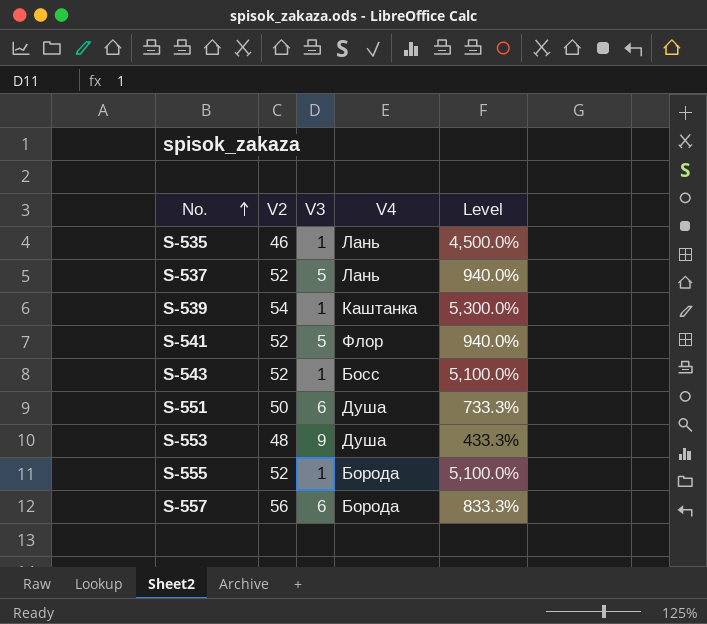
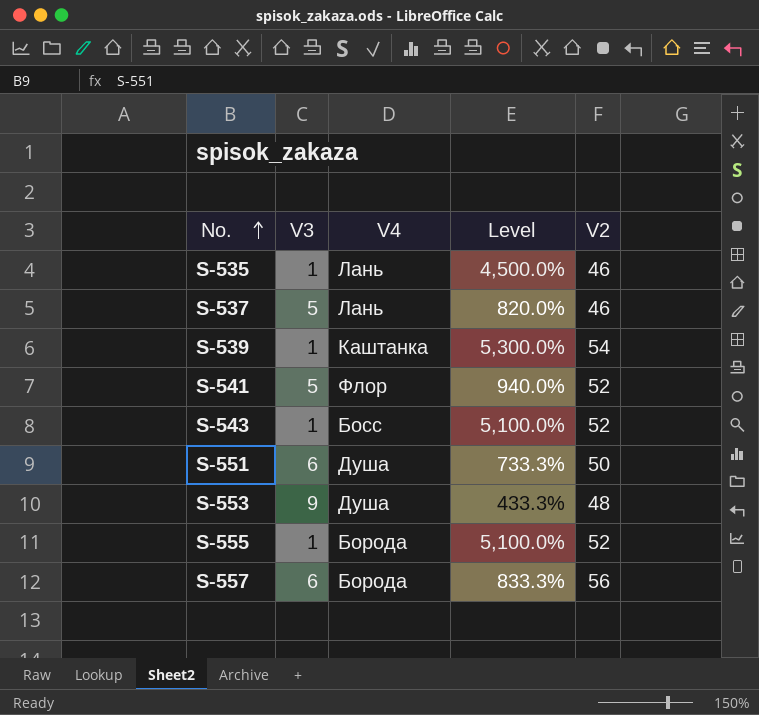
column V2 | position: 2 -> 5
S-537 | Level: 940.0% -> 820.0%
S-537 | V2: 52 -> 46

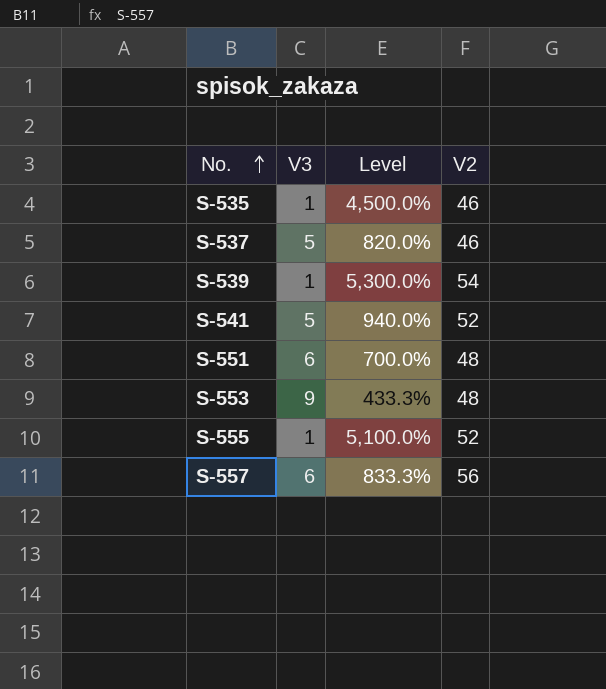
column V4 | position: 3 -> none
row S-543: 1 | Босс | 5,100.0% | 52 -> none
S-551 | Level: 733.3% -> 700.0%
S-551 | V2: 50 -> 48

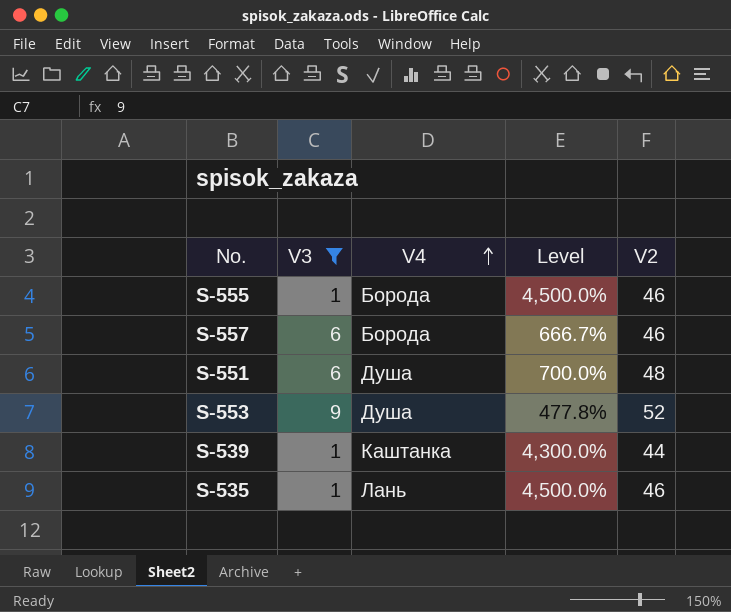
filter: none -> V3 != 5
row order: No. ascending -> V4 ascending
column V4 | position: none -> 3
S-555 | Level: 5,100.0% -> 4,500.0%
S-555 | V2: 52 -> 46
S-557 | Level: 833.3% -> 666.7%
S-557 | V2: 56 -> 46
S-553 | Level: 433.3% -> 477.8%
S-553 | V2: 48 -> 52
S-539 | Level: 5,300.0% -> 4,300.0%
S-539 | V2: 54 -> 44

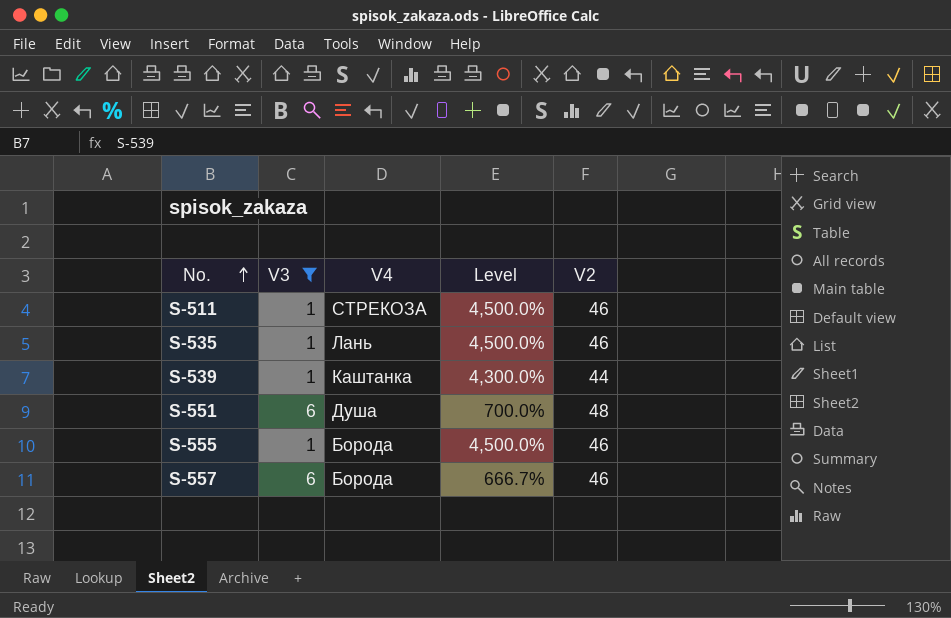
row order: V4 ascending -> No. ascending
row S-553: 9 | Душа | 477.8% | 52 -> none
row S-511: none -> 1 | СТРЕКОЗА | 4,500.0% | 46

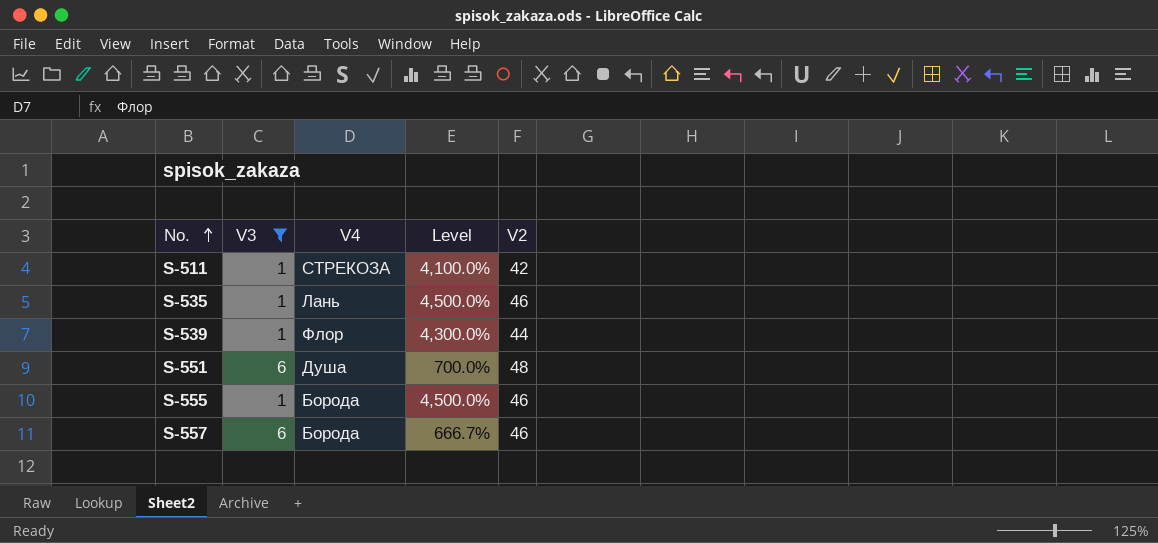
S-511 | Level: 4,500.0% -> 4,100.0%
S-511 | V2: 46 -> 42
S-539 | V4: Каштанка -> Флор

